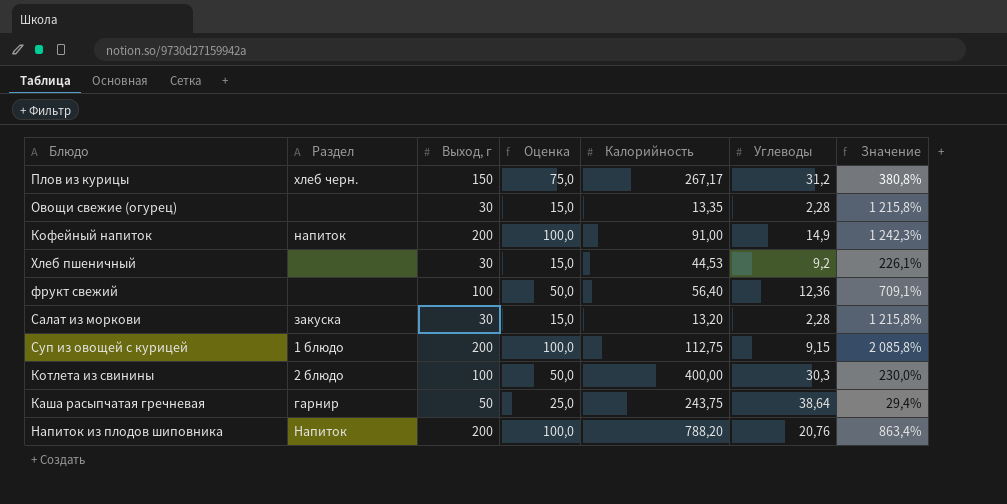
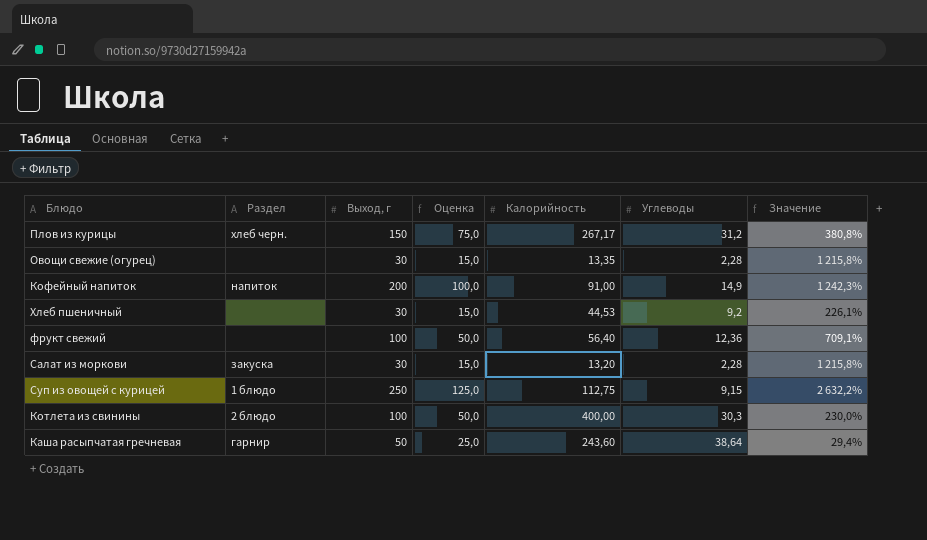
row Напиток из плодов шиповника: Напиток | 200 | 100,0 | 788,20 | 20,76 | 863,4% -> none
Суп из овощей с курицей | Выход, г: 200 -> 250
Суп из овощей с курицей | Оценка: 100,0 -> 125,0
Суп из овощей с курицей | Значение: 2 085,8% -> 2 632,2%
Каша расыпчатая гречневая | Калорийность: 243,75 -> 243,60

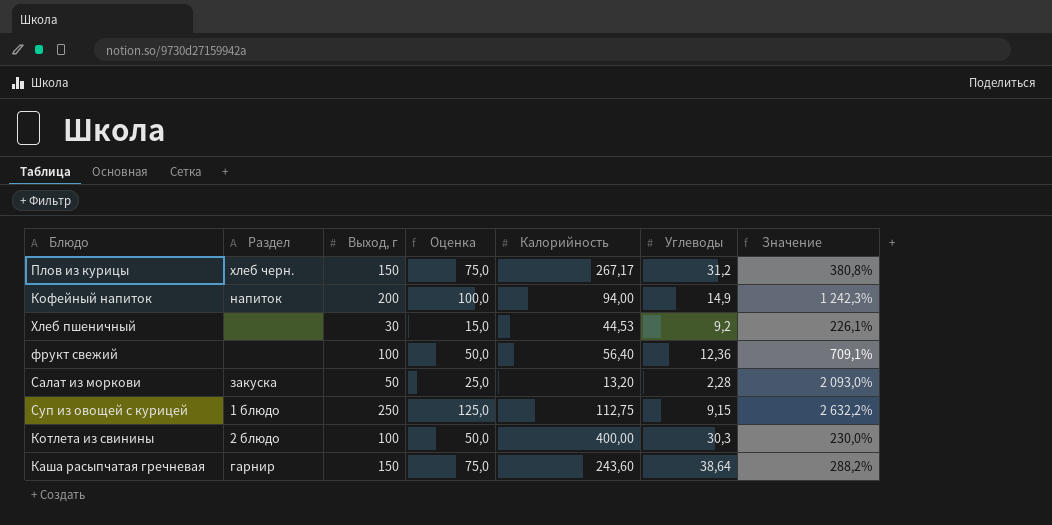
row Овощи свежие (огурец): none | 30 | 15,0 | 13,35 | 2,28 | 1 215,8% -> none
Кофейный напиток | Калорийность: 91,00 -> 94,00
Салат из моркови | Выход, г: 30 -> 50
Салат из моркови | Оценка: 15,0 -> 25,0
Салат из моркови | Значение: 1 215,8% -> 2 093,0%
Каша расыпчатая гречневая | Выход, г: 50 -> 150
Каша расыпчатая гречневая | Оценка: 25,0 -> 75,0
Каша расыпчатая гречневая | Значение: 29,4% -> 288,2%

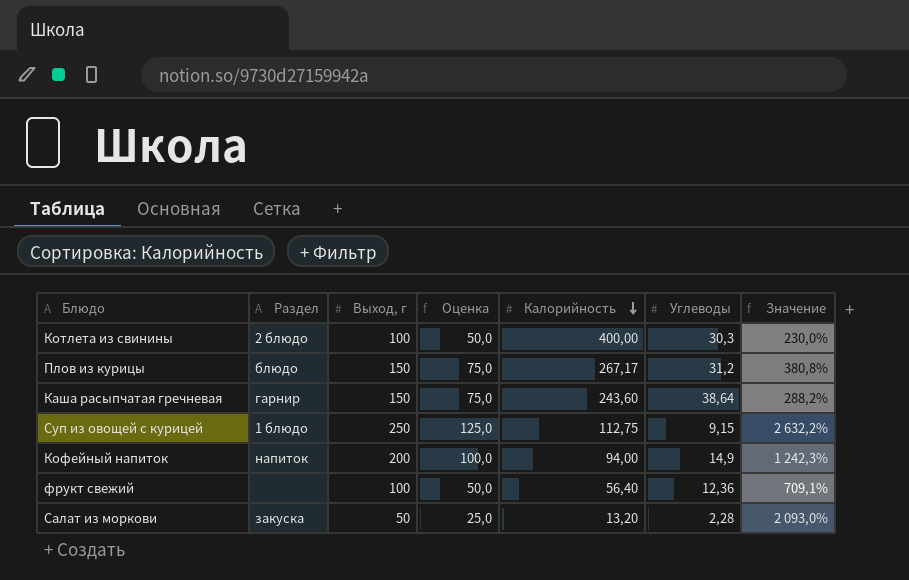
row order: none -> Калорийность descending
row Хлеб пшеничный: none | 30 | 15,0 | 44,53 | 9,2 | 226,1% -> none
Плов из курицы | Раздел: хлеб черн. -> блюдо

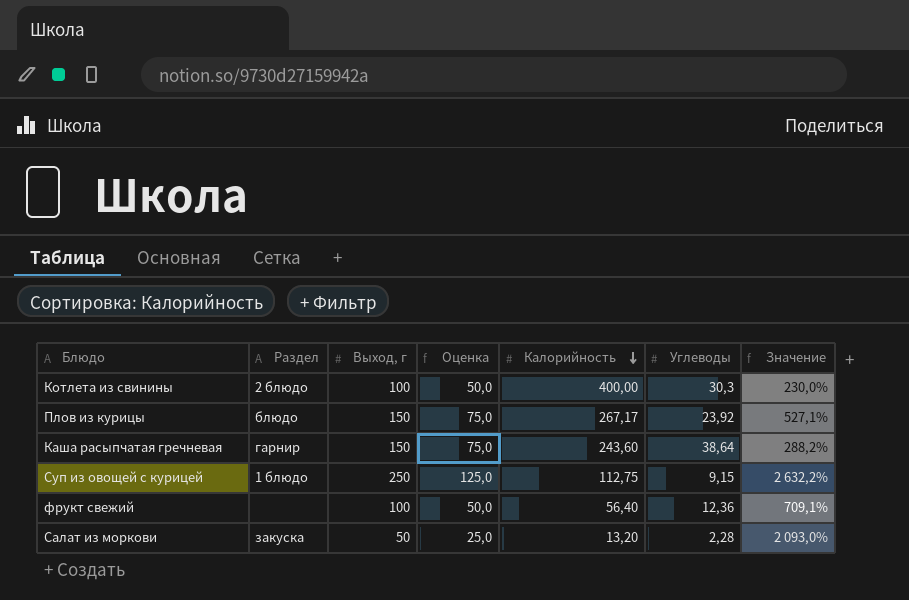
row Кофейный напиток: напиток | 200 | 100,0 | 94,00 | 14,9 | 1 242,3% -> none
Плов из курицы | Углеводы: 31,2 -> 23,92
Плов из курицы | Значение: 380,8% -> 527,1%

